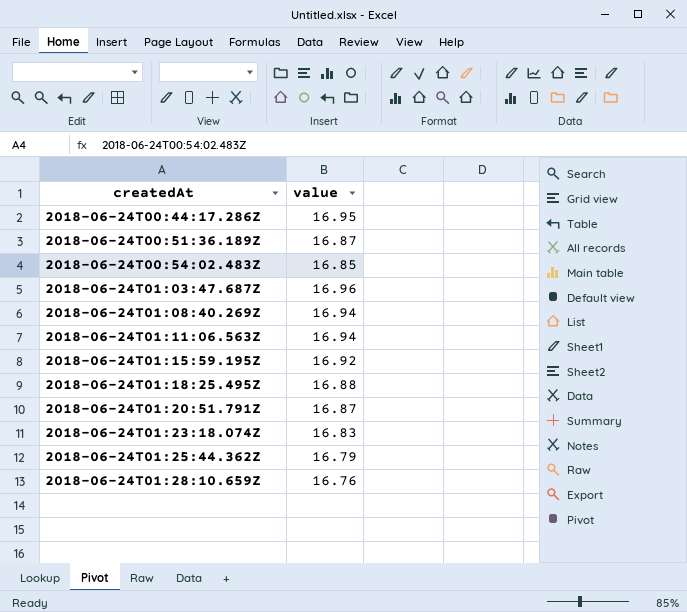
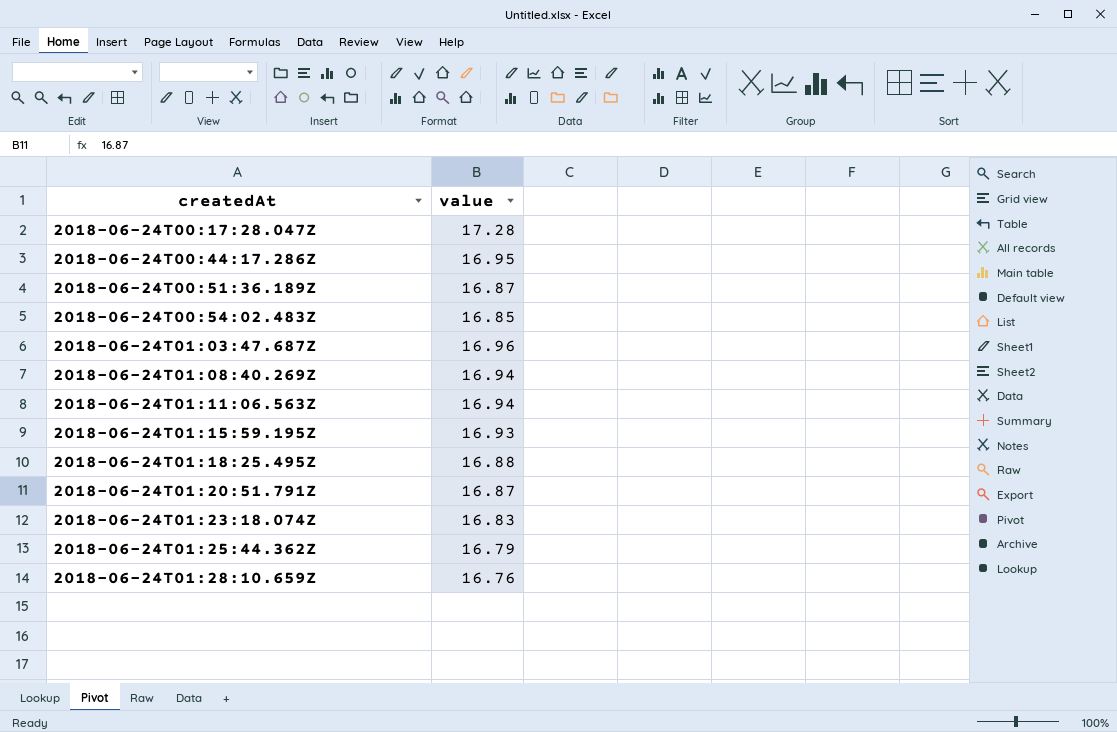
row 2018-06-24T00:17:28.047Z: none -> 17.28
2018-06-24T01:15:59.195Z | value: 16.92 -> 16.93

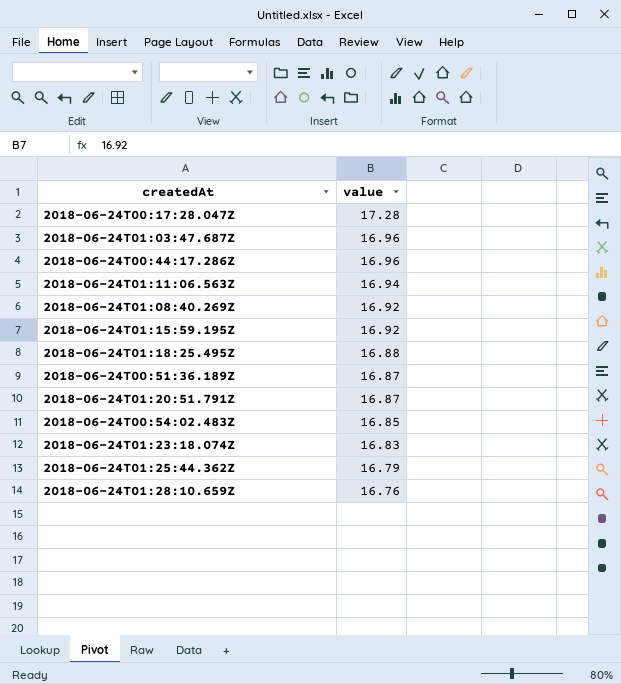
row order: createdAt ascending -> value descending
2018-06-24T00:44:17.286Z | value: 16.95 -> 16.96
2018-06-24T01:08:40.269Z | value: 16.94 -> 16.92
2018-06-24T01:15:59.195Z | value: 16.93 -> 16.92

